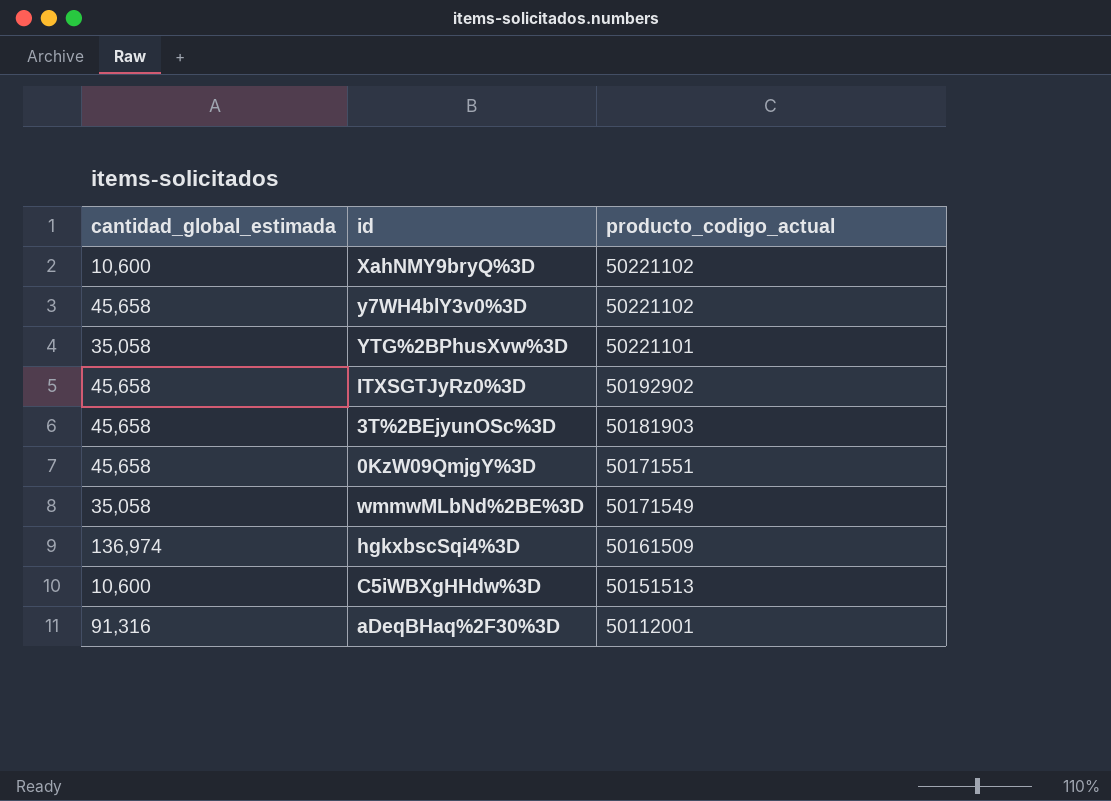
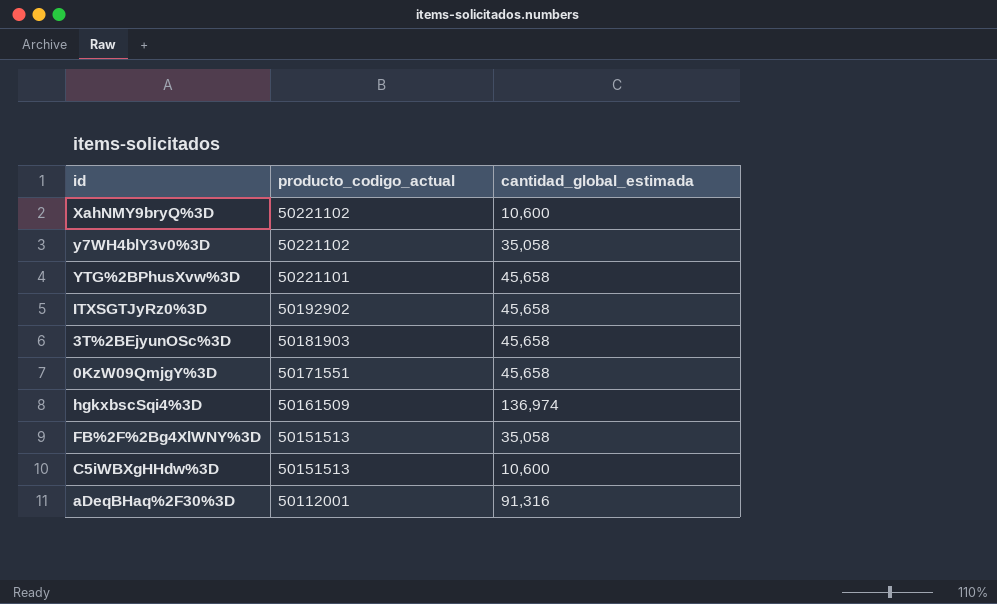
column cantidad_global_estimada | position: 1 -> 3
row wmmwMLbNd%2BE%3D: 35,058 | 50171549 -> none
y7WH4blY3v0%3D | cantidad_global_estimada: 45,658 -> 35,058
YTG%2BPhusXvw%3D | cantidad_global_estimada: 35,058 -> 45,658
row FB%2F%2Bg4XlWNY%3D: none -> 50151513 | 35,058

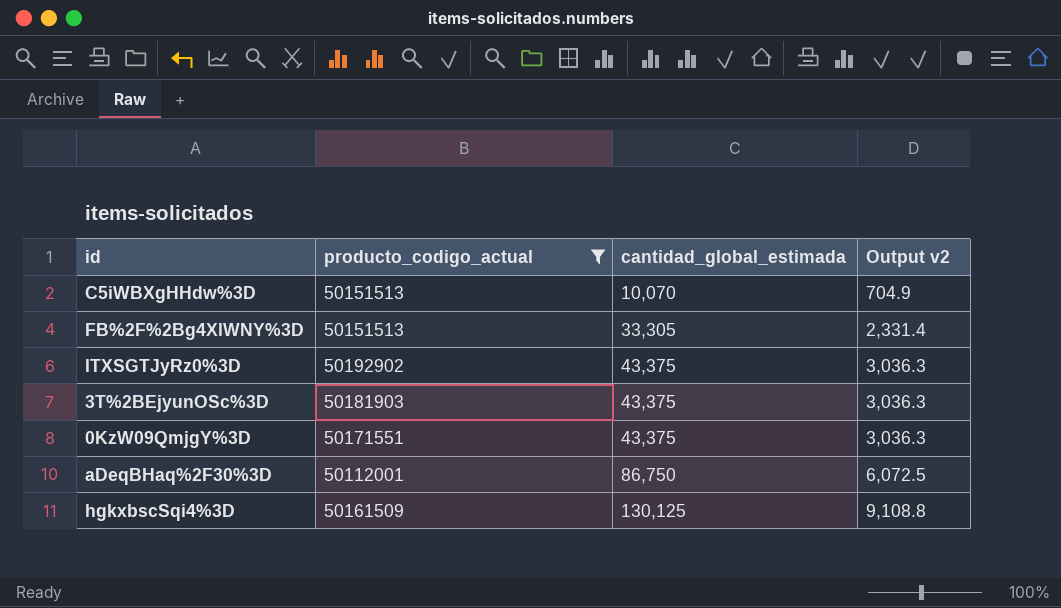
filter: none -> producto_codigo_actual <= 50192902
row order: producto_codigo_actual descending -> cantidad_global_estimada ascending
column Output v2 | formula: none -> [cantidad_global_estimada] * 0.07
C5iWBXgHHdw%3D | cantidad_global_estimada: 10,600 -> 10,070
FB%2F%2Bg4XlWNY%3D | cantidad_global_estimada: 35,058 -> 33,305
ITXSGTJyRz0%3D | cantidad_global_estimada: 45,658 -> 43,375
3T%2BEjyunOSc%3D | cantidad_global_estimada: 45,658 -> 43,375
0KzW09QmjgY%3D | cantidad_global_estimada: 45,658 -> 43,375
aDeqBHaq%2F30%3D | cantidad_global_estimada: 91,316 -> 86,750
hgkxbscSqi4%3D | cantidad_global_estimada: 136,974 -> 130,125

